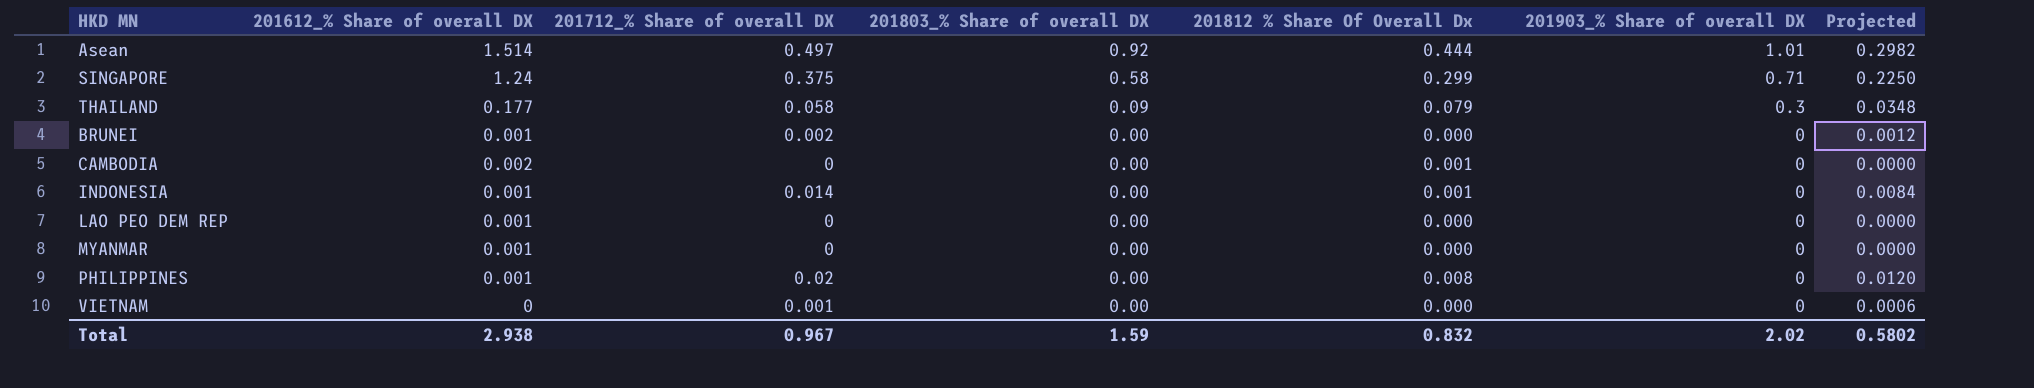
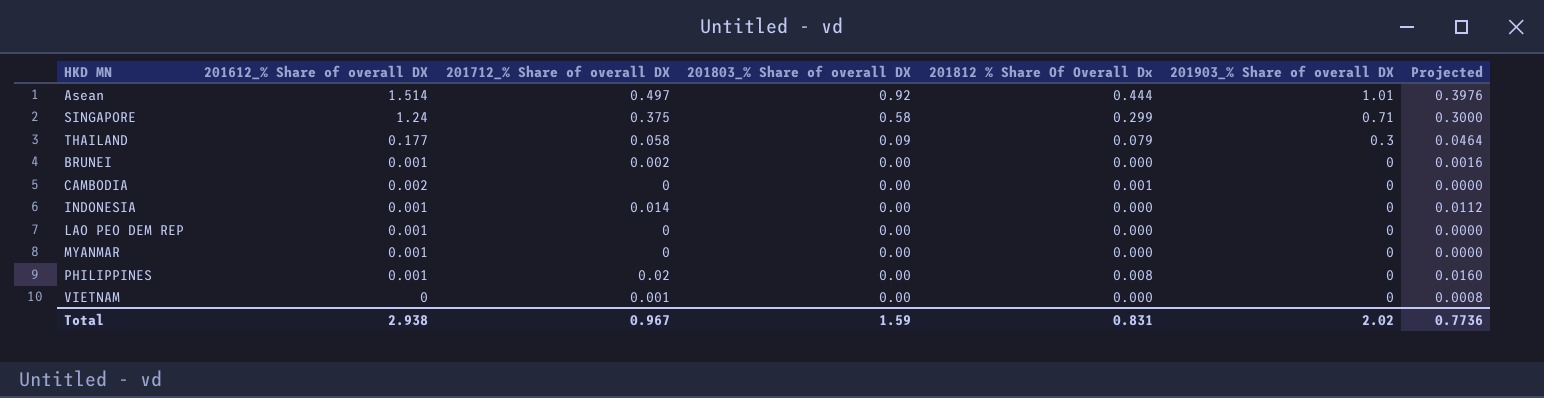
column Projected | formula: [201712_% Share of overall DX] * 0.6 -> [201712_% Share of overall DX] * 0.8
INDONESIA | 201812 % Share Of Overall Dx: 0.001 -> 0.000
Total | 201812 % Share Of Overall Dx: 0.832 -> 0.831
Total | Projected: 0.5802 -> 0.7736

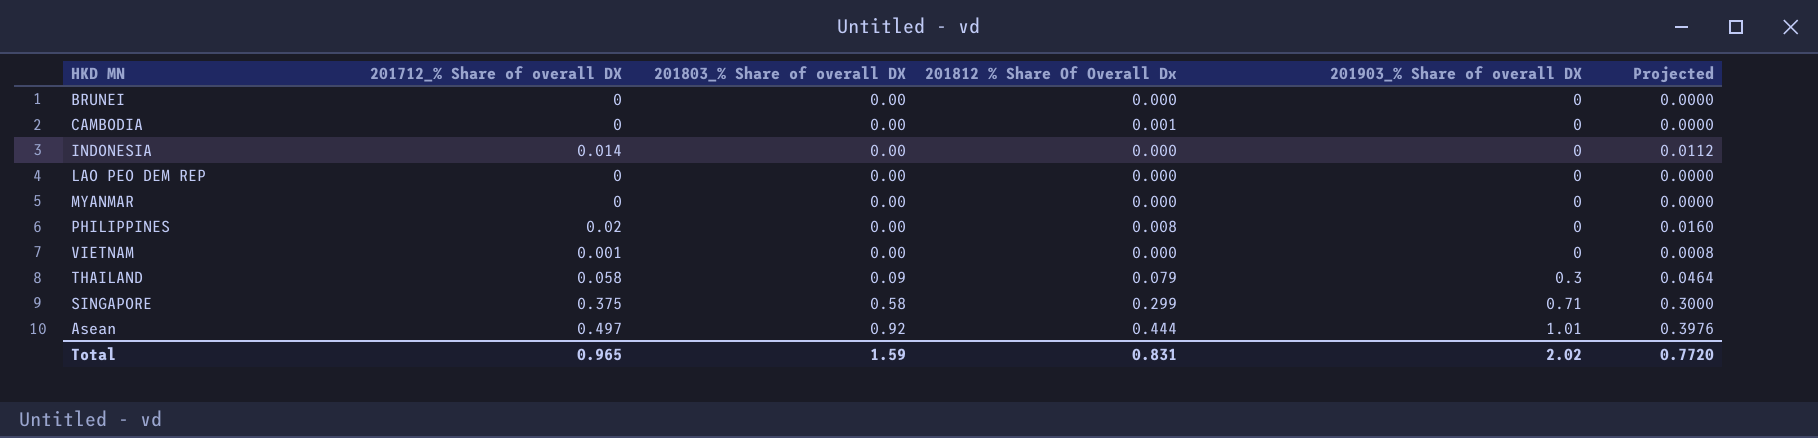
row order: 201803_% Share of overall DX descending -> 201803_% Share of overall DX ascending
column 201612_% Share of overall DX | position: 2 -> none
BRUNEI | 201712_% Share of overall DX: 0.002 -> 0
BRUNEI | Projected: 0.0016 -> 0.0000
Total | 201712_% Share of overall DX: 0.967 -> 0.965
Total | Projected: 0.7736 -> 0.7720

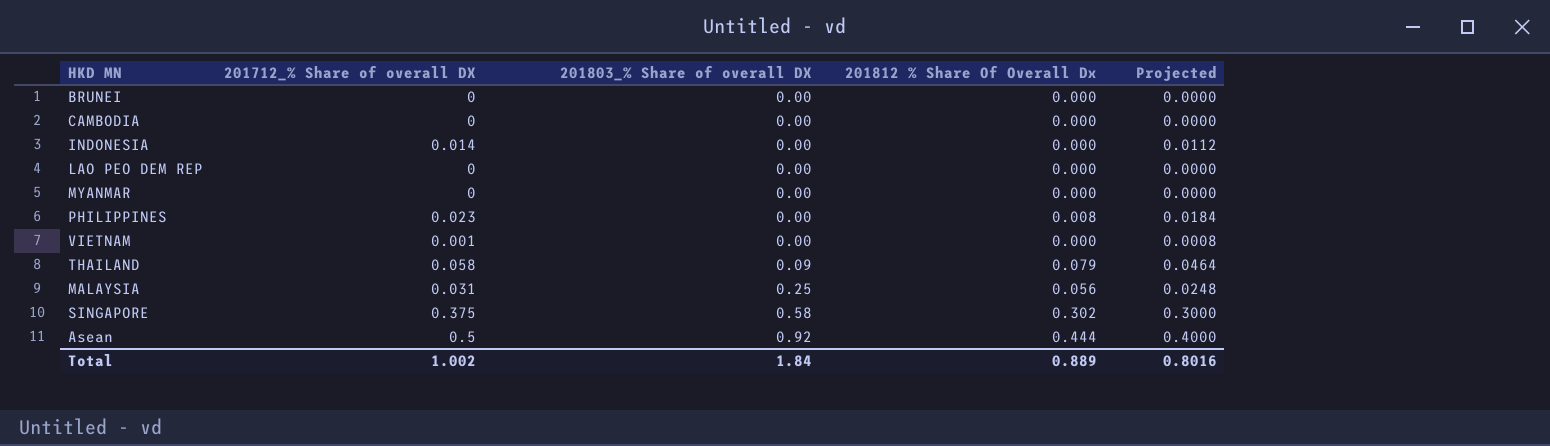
column 201903_% Share of overall DX | position: 5 -> none
CAMBODIA | 201812 % Share Of Overall Dx: 0.001 -> 0.000
PHILIPPINES | 201712_% Share of overall DX: 0.02 -> 0.023
PHILIPPINES | Projected: 0.0160 -> 0.0184
row MALAYSIA: none -> 0.031 | 0.25 | 0.056 | 0.0248
SINGAPORE | 201812 % Share Of Overall Dx: 0.299 -> 0.302
Asean | 201712_% Share of overall DX: 0.497 -> 0.5
Asean | Projected: 0.3976 -> 0.4000
Total | 201712_% Share of overall DX: 0.965 -> 1.002
Total | 201803_% Share of overall DX: 1.59 -> 1.84
Total | 201812 % Share Of Overall Dx: 0.831 -> 0.889
Total | Projected: 0.7720 -> 0.8016

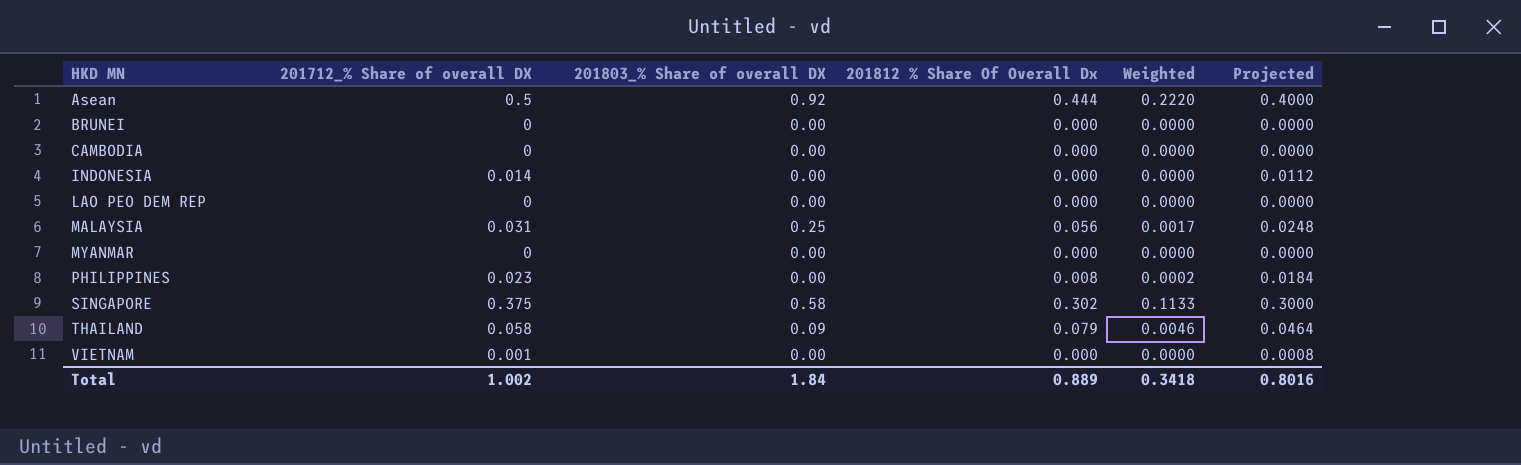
row order: 201803_% Share of overall DX ascending -> HKD MN ascending
column Weighted | formula: none -> [201712_% Share of overall DX] * [201812 % Share Of Overall Dx]

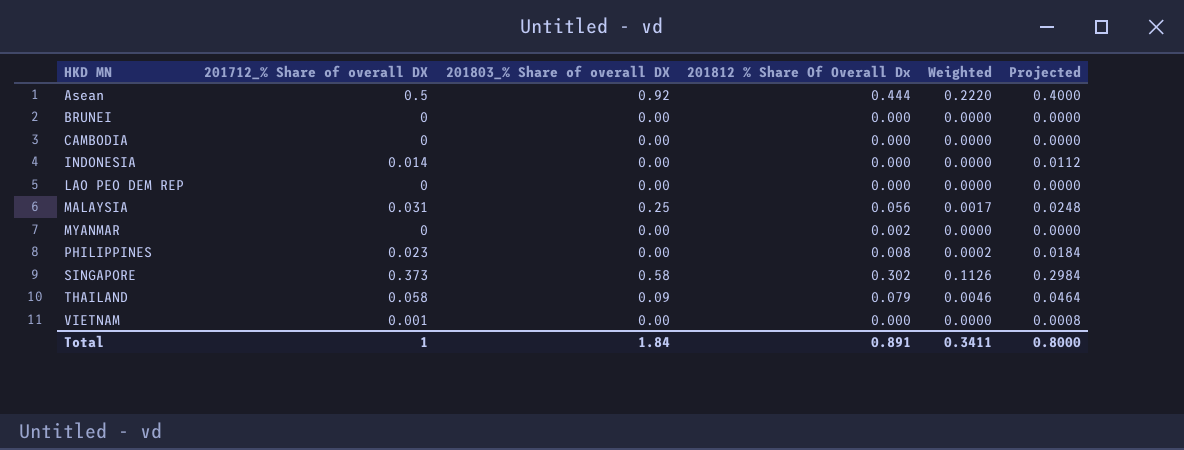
MYANMAR | 201812 % Share Of Overall Dx: 0.000 -> 0.002
SINGAPORE | 201712_% Share of overall DX: 0.375 -> 0.373
SINGAPORE | Weighted: 0.1133 -> 0.1126
SINGAPORE | Projected: 0.3000 -> 0.2984
Total | 201712_% Share of overall DX: 1.002 -> 1
Total | 201812 % Share Of Overall Dx: 0.889 -> 0.891
Total | Weighted: 0.3418 -> 0.3411
Total | Projected: 0.8016 -> 0.8000

